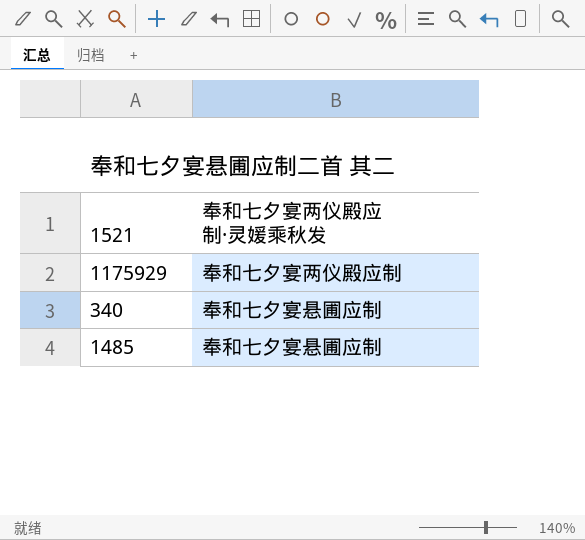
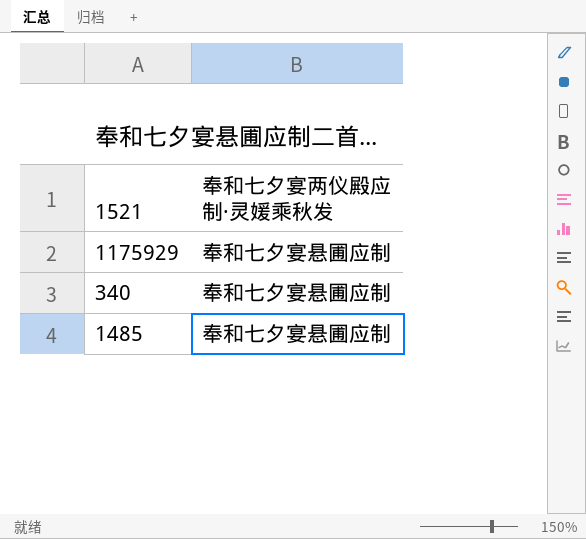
1175929 | 奉和七夕宴两仪殿应制·灵媛乘秋发: 奉和七夕宴两仪殿应制 -> 奉和七夕宴悬圃应制

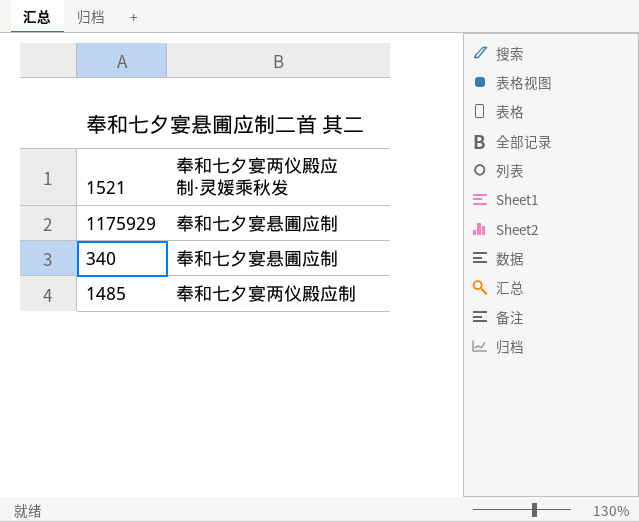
1485 | 奉和七夕宴两仪殿应制·灵媛乘秋发: 奉和七夕宴悬圃应制 -> 奉和七夕宴两仪殿应制

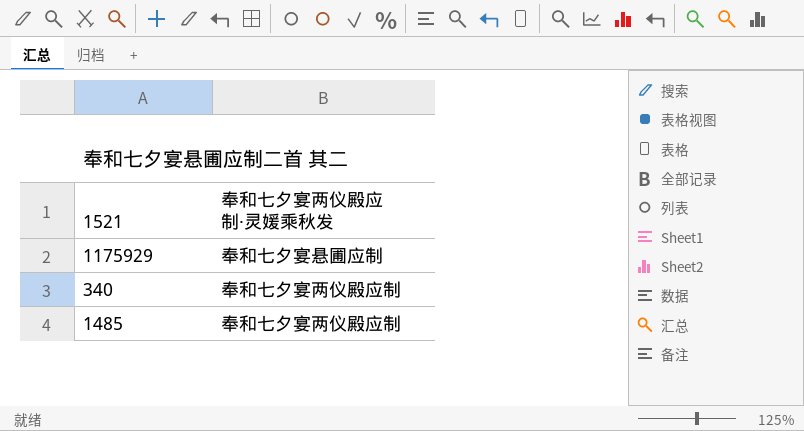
340 | 奉和七夕宴两仪殿应制·灵媛乘秋发: 奉和七夕宴悬圃应制 -> 奉和七夕宴两仪殿应制

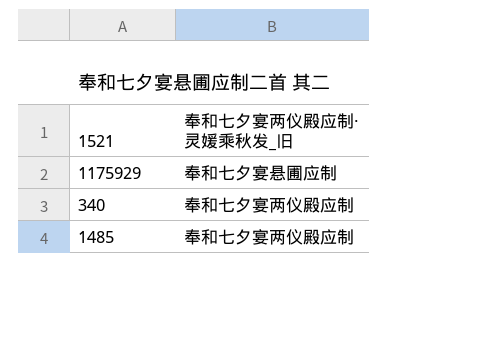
column name: 奉和七夕宴两仪殿应制·灵媛乘秋发 -> 奉和七夕宴两仪殿应制·灵媛乘秋发_旧

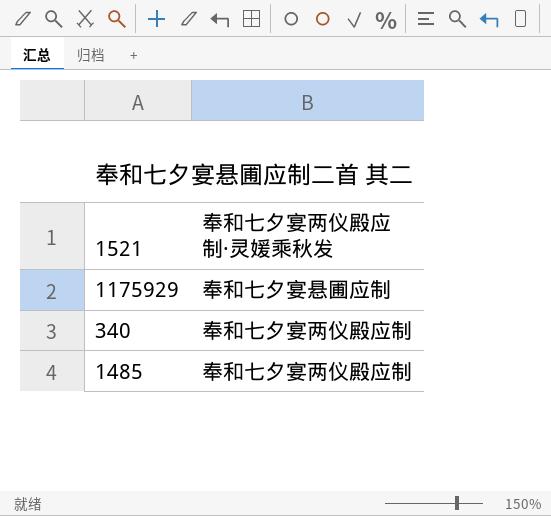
column name: 奉和七夕宴两仪殿应制·灵媛乘秋发_旧 -> 奉和七夕宴两仪殿应制·灵媛乘秋发

